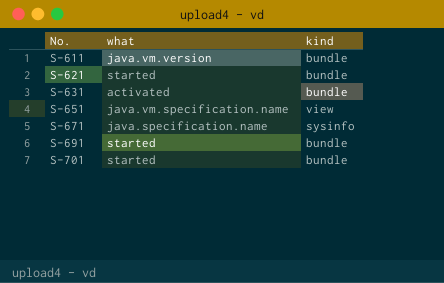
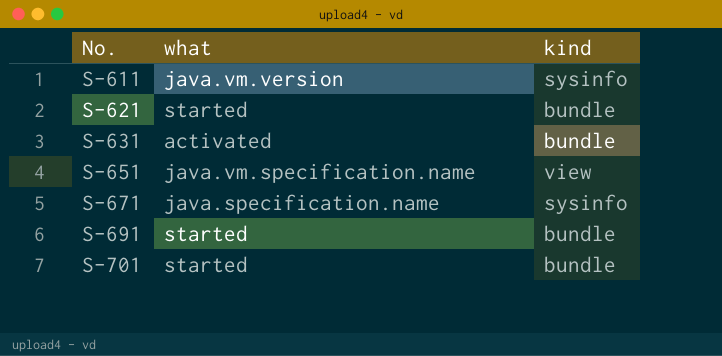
S-611 | kind: bundle -> sysinfo

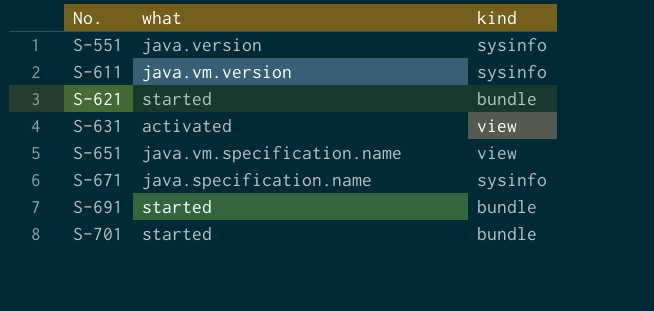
row S-551: none -> java.version | sysinfo
S-631 | kind: bundle -> view

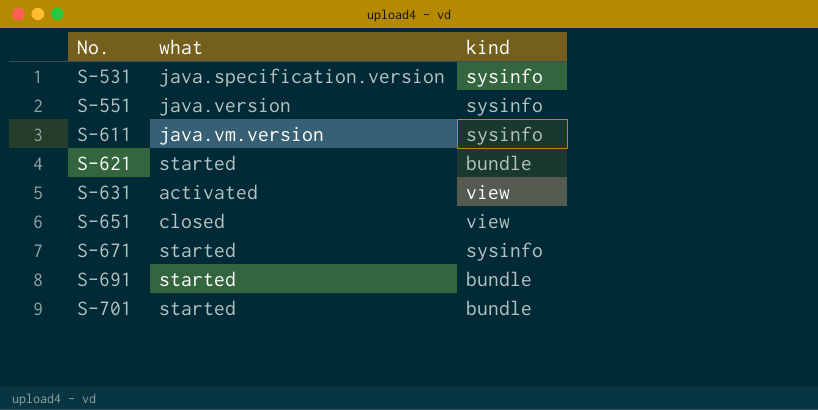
row S-531: none -> java.specification.version | sysinfo
S-651 | what: java.vm.specification.name -> closed
S-671 | what: java.specification.name -> started

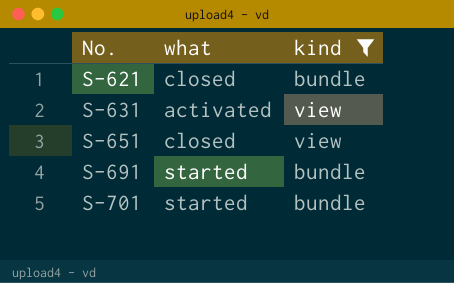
filter: none -> kind != sysinfo
S-621 | what: started -> closed

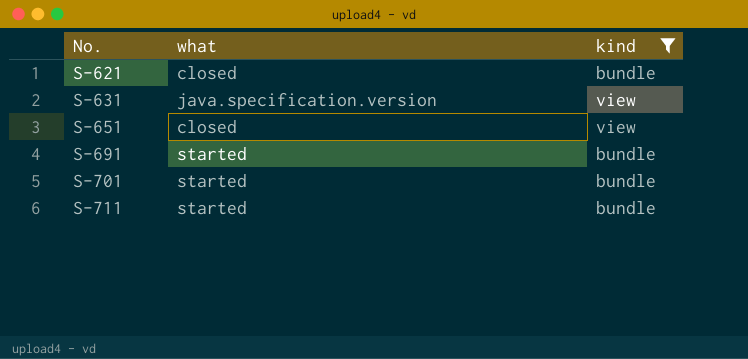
S-631 | what: activated -> java.specification.version
row S-711: none -> started | bundle

